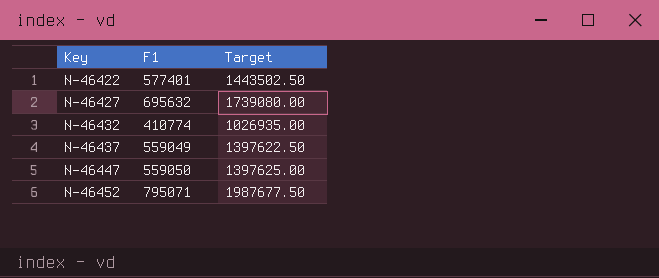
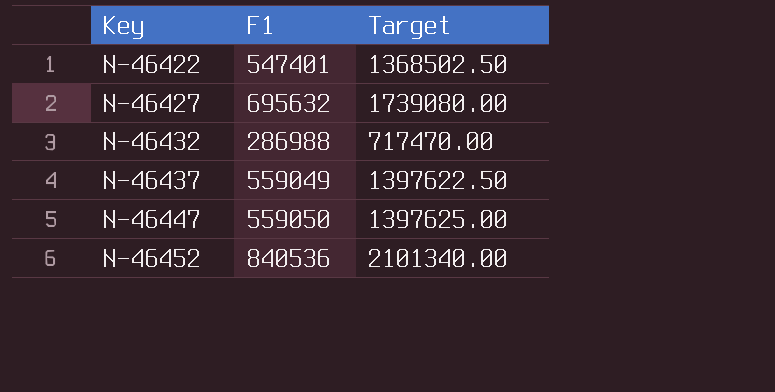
N-46422 | F1: 577401 -> 547401
N-46422 | Target: 1443502.50 -> 1368502.50
N-46432 | F1: 410774 -> 286988
N-46432 | Target: 1026935.00 -> 717470.00
N-46452 | F1: 795071 -> 840536
N-46452 | Target: 1987677.50 -> 2101340.00

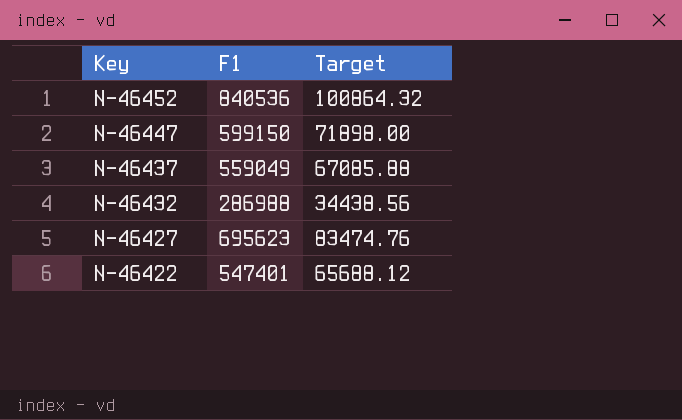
row order: Key ascending -> Key descending
column Target | formula: [F1] * 2.5 -> [F1] * 0.12
N-46447 | F1: 559050 -> 599150
N-46427 | F1: 695632 -> 695623

